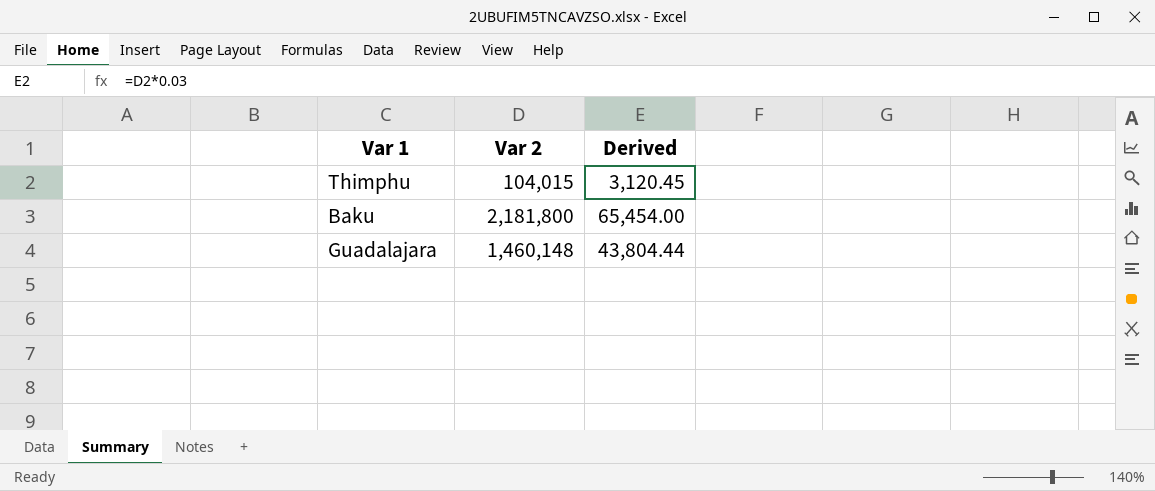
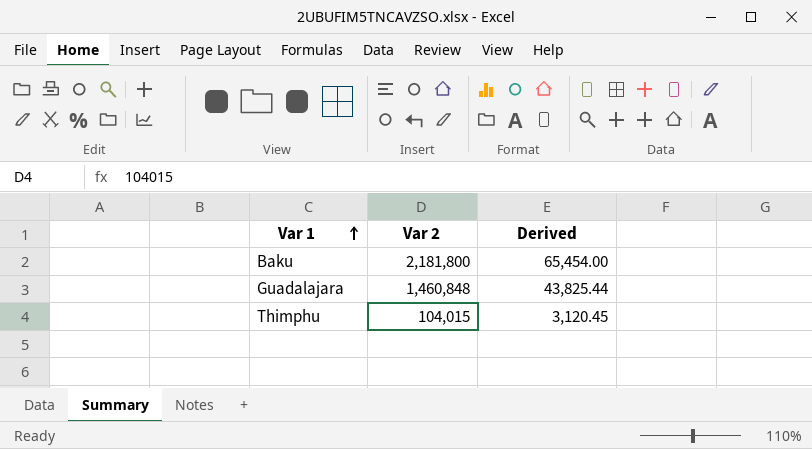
row order: none -> Var 1 ascending
Guadalajara | Var 2: 1,460,148 -> 1,460,848
Guadalajara | Derived: 43,804.44 -> 43,825.44

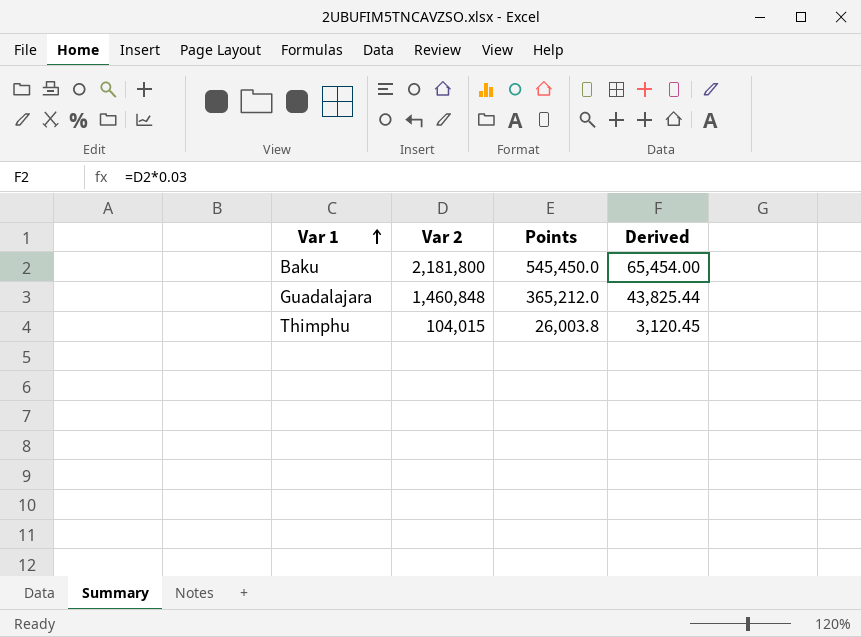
column Points | formula: none -> [Var 2] * 0.25

